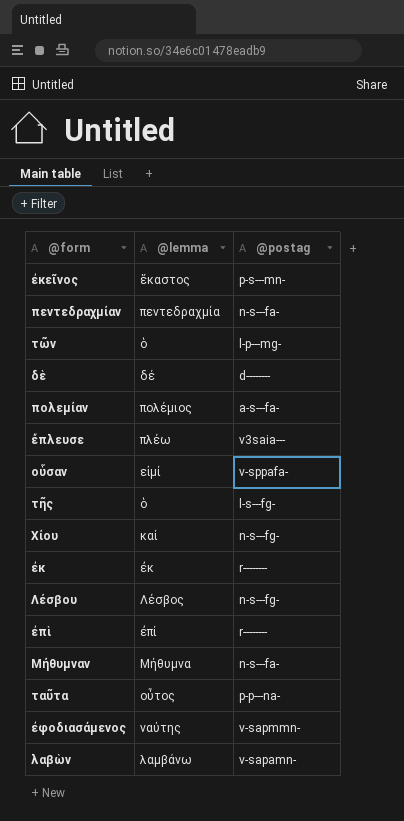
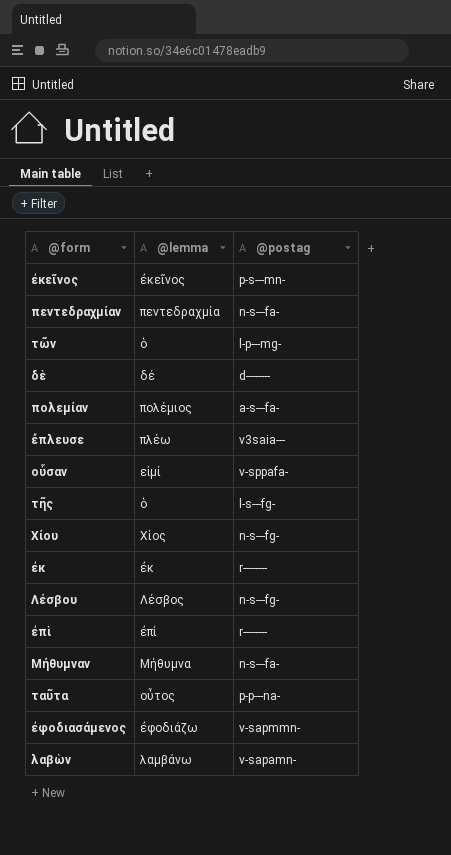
ἐκεῖνος | @lemma: ἕκαστος -> ἐκεῖνος
Χίου | @lemma: καί -> Χίος
ἐφοδιασάμενος | @lemma: ναύτης -> ἐφοδιάζω

